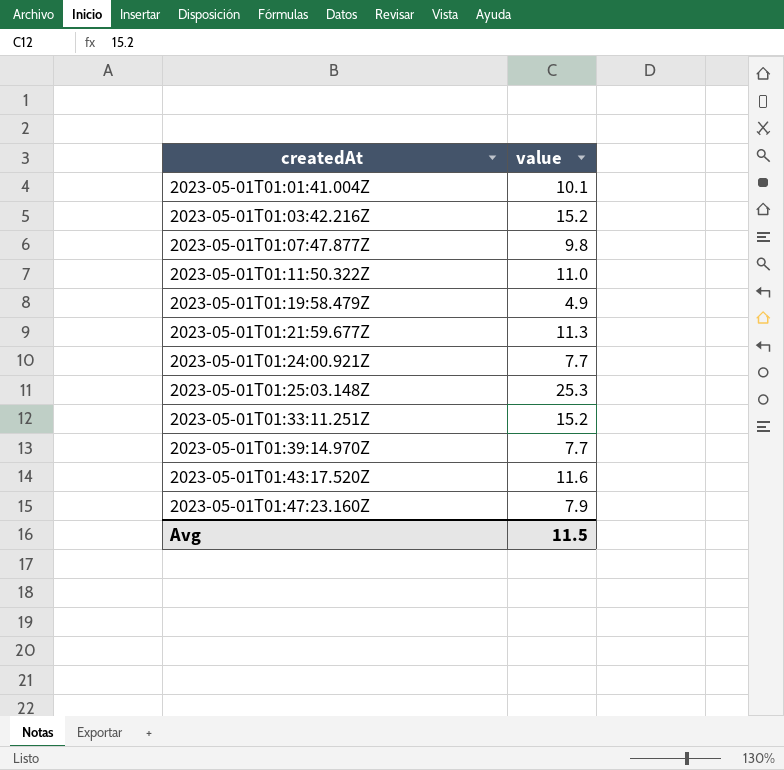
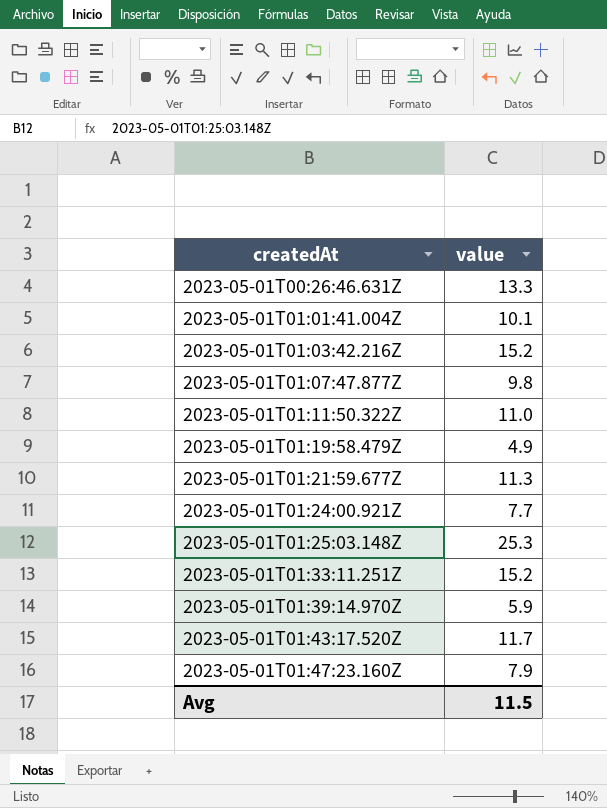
row 2023-05-01T00:26:46.631Z: none -> 13.3
2023-05-01T01:39:14.970Z | value: 7.7 -> 5.9
2023-05-01T01:43:17.520Z | value: 11.6 -> 11.7

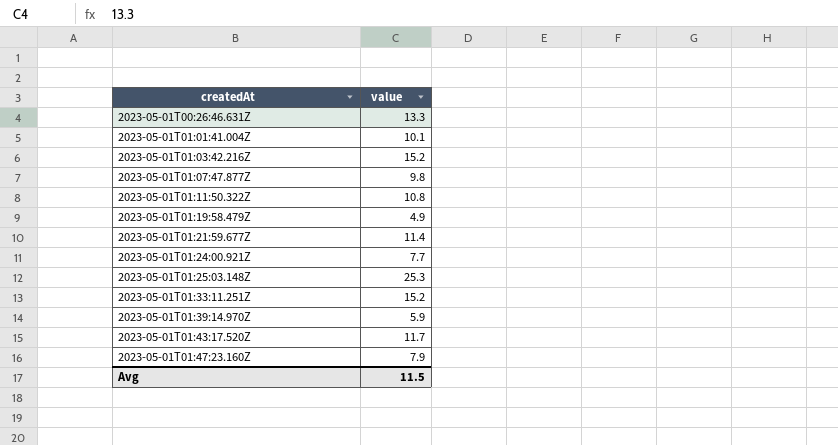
2023-05-01T01:11:50.322Z | value: 11.0 -> 10.8
2023-05-01T01:21:59.677Z | value: 11.3 -> 11.4

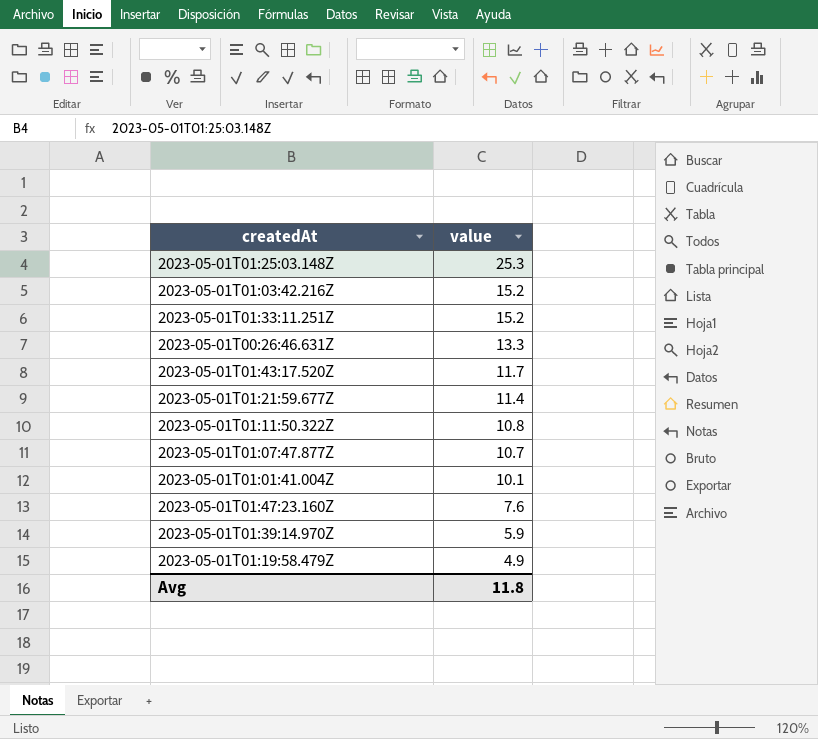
row order: createdAt ascending -> value descending
row 2023-05-01T01:24:00.921Z: 7.7 -> none
2023-05-01T01:07:47.877Z | value: 9.8 -> 10.7
2023-05-01T01:47:23.160Z | value: 7.9 -> 7.6
Avg | value: 11.5 -> 11.8

